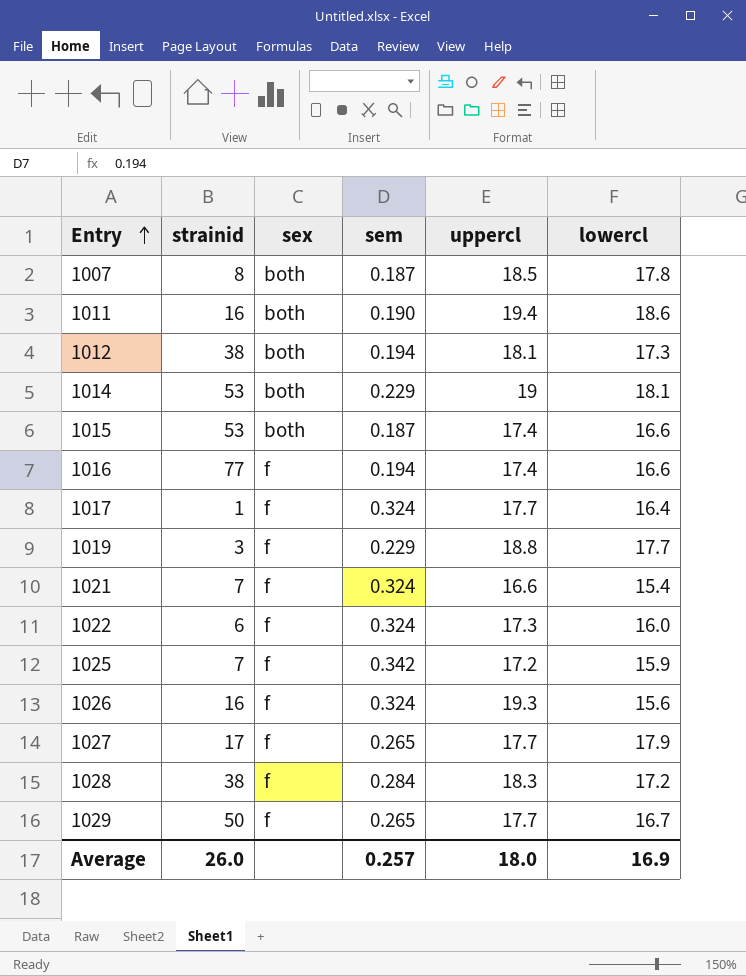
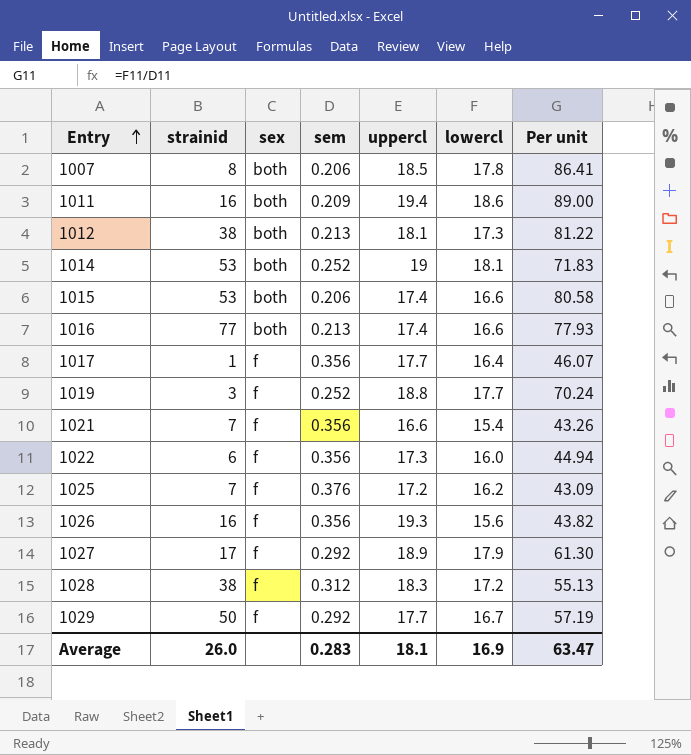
column Per unit | formula: none -> [lowercl] / [sem]
1007 | sem: 0.187 -> 0.206
1011 | sem: 0.190 -> 0.209
1012 | sem: 0.194 -> 0.213
1014 | sem: 0.229 -> 0.252
1015 | sem: 0.187 -> 0.206
1016 | sex: f -> both
1016 | sem: 0.194 -> 0.213
1017 | sem: 0.324 -> 0.356
1019 | sem: 0.229 -> 0.252
1021 | sem: 0.324 -> 0.356
1022 | sem: 0.324 -> 0.356
1025 | sem: 0.342 -> 0.376
1025 | lowercl: 15.9 -> 16.2
1026 | sem: 0.324 -> 0.356
1027 | sem: 0.265 -> 0.292
1027 | uppercl: 17.7 -> 18.9
1028 | sem: 0.284 -> 0.312
1029 | sem: 0.265 -> 0.292
Average | sem: 0.257 -> 0.283
Average | uppercl: 18.0 -> 18.1

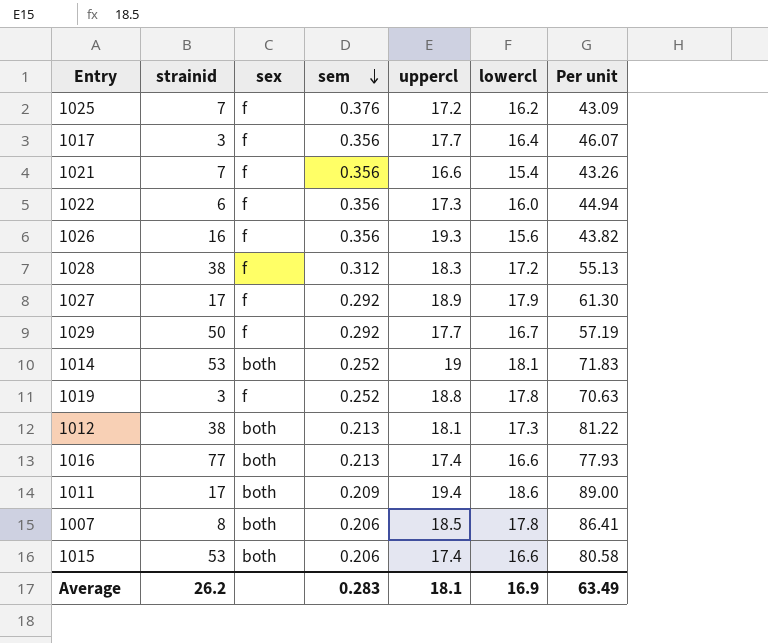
row order: Entry ascending -> sem descending
1017 | strainid: 1 -> 3
1019 | lowercl: 17.7 -> 17.8
1019 | Per unit: 70.24 -> 70.63
1011 | strainid: 16 -> 17
Average | strainid: 26.0 -> 26.2
Average | Per unit: 63.47 -> 63.49

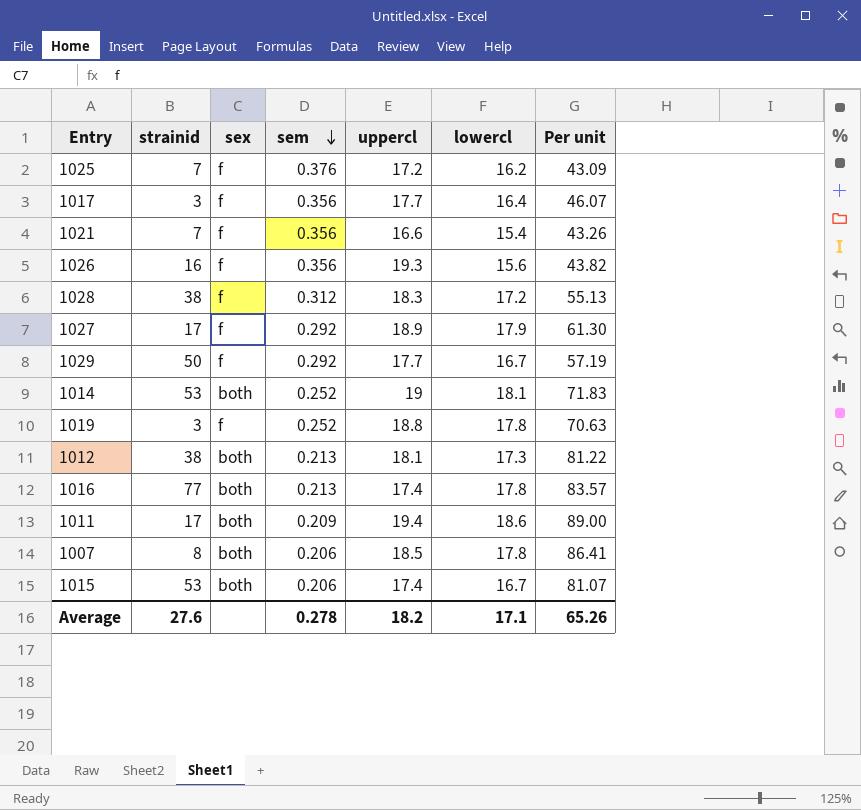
row 1022: 6 | f | 0.356 | 17.3 | 16.0 | 44.94 -> none
1016 | lowercl: 16.6 -> 17.8
1016 | Per unit: 77.93 -> 83.57
1015 | lowercl: 16.6 -> 16.7
1015 | Per unit: 80.58 -> 81.07
Average | strainid: 26.2 -> 27.6
Average | sem: 0.283 -> 0.278
Average | uppercl: 18.1 -> 18.2
Average | lowercl: 16.9 -> 17.1
Average | Per unit: 63.49 -> 65.26

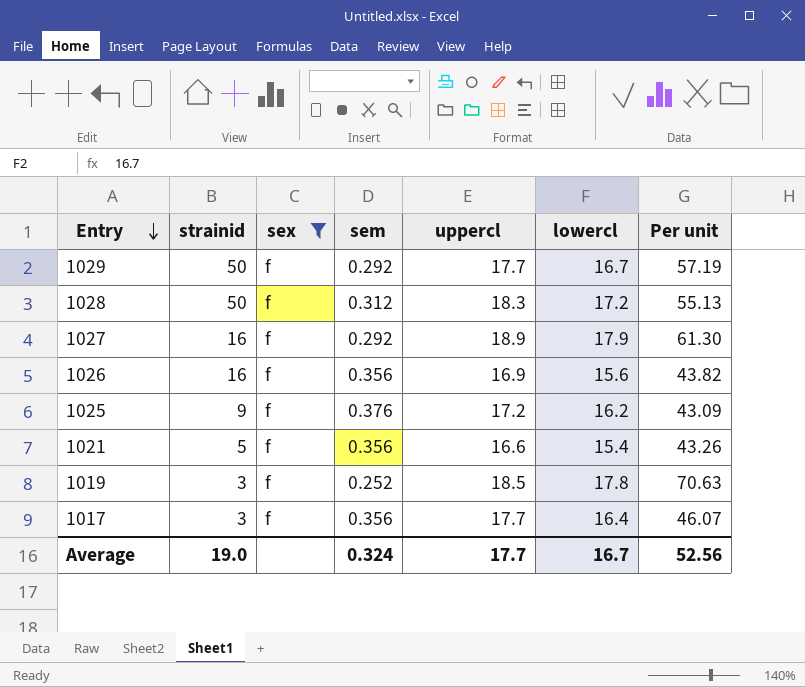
filter: none -> sex = f
row order: sem descending -> Entry descending
1028 | strainid: 38 -> 50
1027 | strainid: 17 -> 16
1026 | uppercl: 19.3 -> 16.9
1025 | strainid: 7 -> 9
1021 | strainid: 7 -> 5
1019 | uppercl: 18.8 -> 18.5
Average | strainid: 27.6 -> 19.0
Average | sem: 0.278 -> 0.324
Average | uppercl: 18.2 -> 17.7
Average | lowercl: 17.1 -> 16.7
Average | Per unit: 65.26 -> 52.56

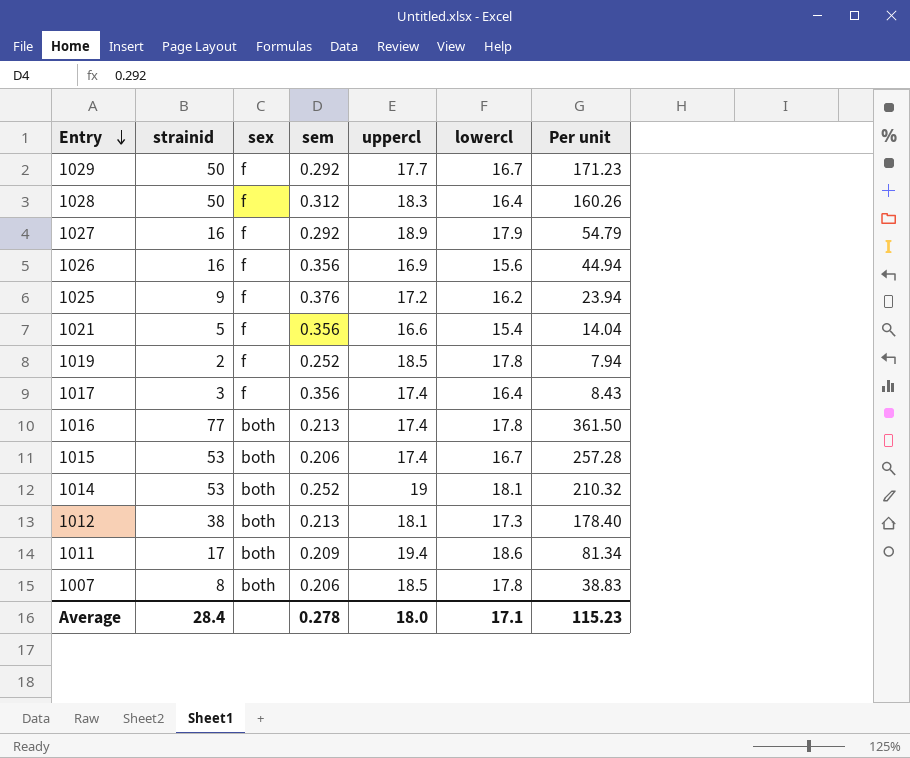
filter: sex = f -> none
column Per unit | formula: [lowercl] / [sem] -> [strainid] / [sem]
1028 | lowercl: 17.2 -> 16.4
1019 | strainid: 3 -> 2
1017 | uppercl: 17.7 -> 17.4
Average | strainid: 19.0 -> 28.4
Average | sem: 0.324 -> 0.278
Average | uppercl: 17.7 -> 18.0
Average | lowercl: 16.7 -> 17.1
Average | Per unit: 52.56 -> 115.23

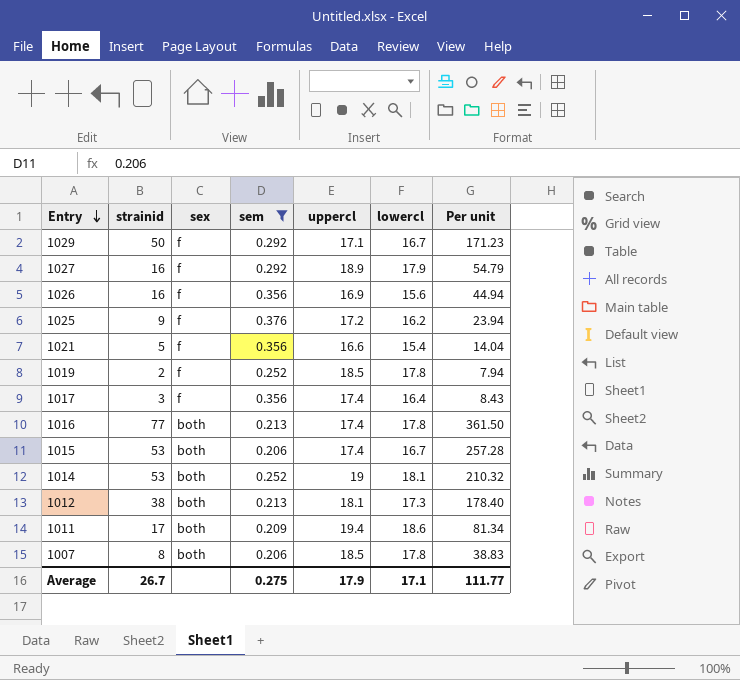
filter: none -> sem != 0.312
1029 | uppercl: 17.7 -> 17.1
Average | strainid: 28.4 -> 26.7
Average | sem: 0.278 -> 0.275
Average | uppercl: 18.0 -> 17.9
Average | Per unit: 115.23 -> 111.77

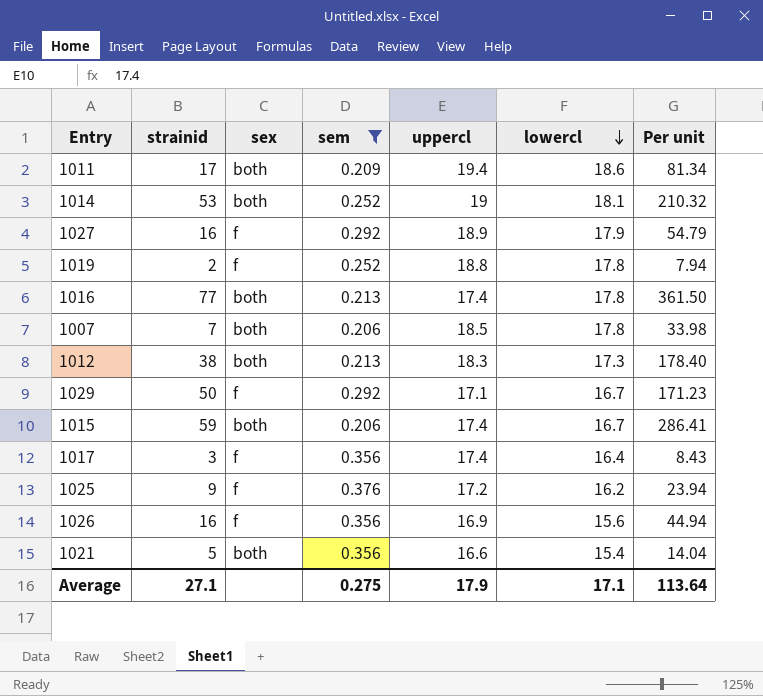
row order: Entry descending -> lowercl descending
1019 | uppercl: 18.5 -> 18.8
1007 | strainid: 8 -> 7
1007 | Per unit: 38.83 -> 33.98
1012 | uppercl: 18.1 -> 18.3
1015 | strainid: 53 -> 59
1015 | Per unit: 257.28 -> 286.41
1021 | sex: f -> both
Average | strainid: 26.7 -> 27.1
Average | Per unit: 111.77 -> 113.64

